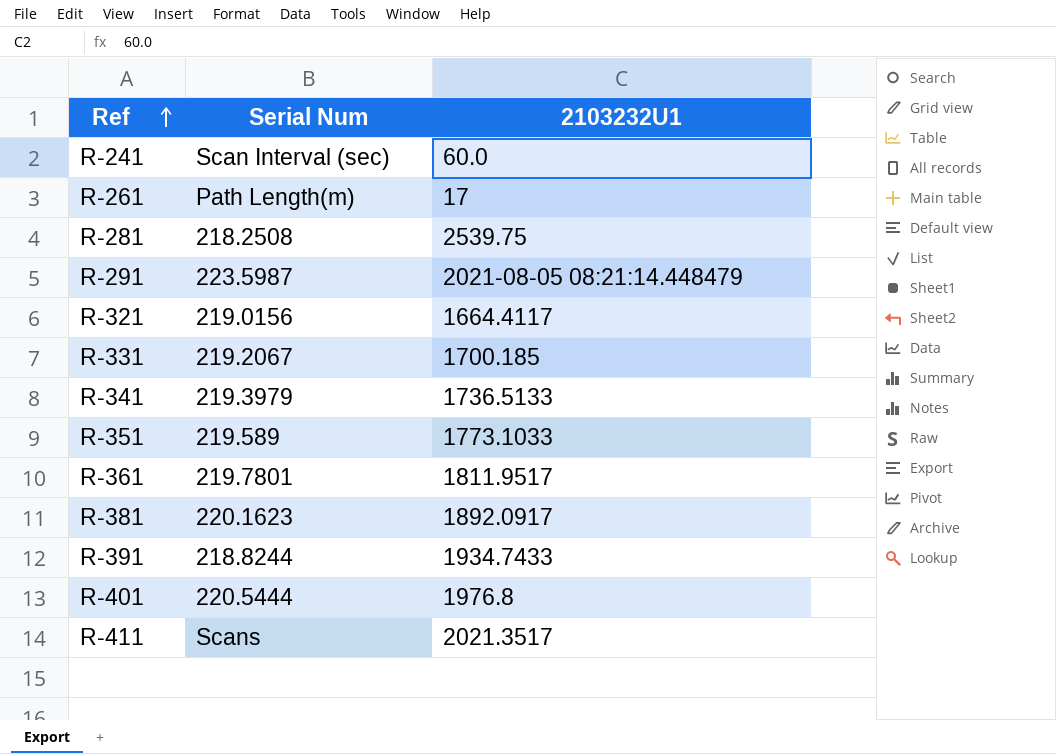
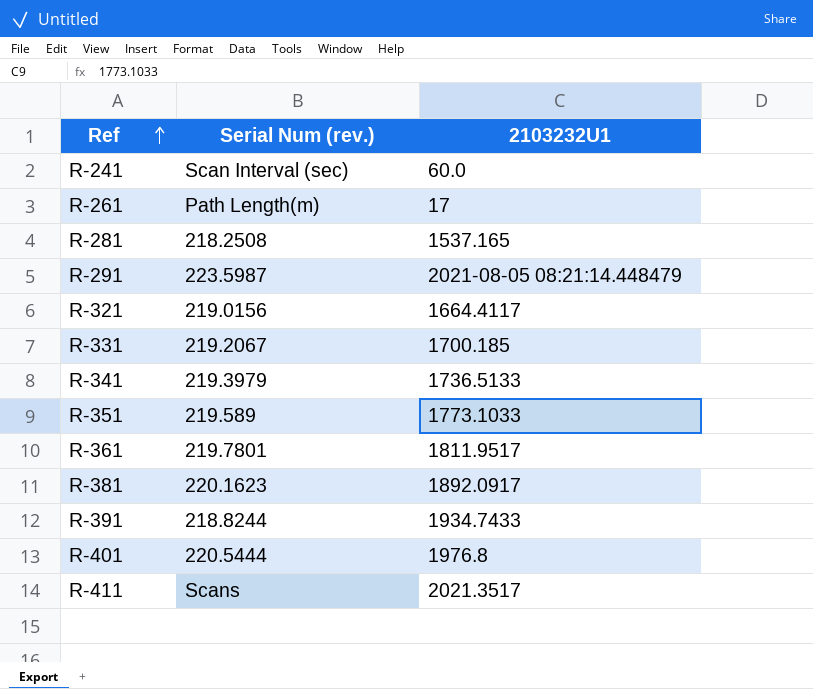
column name: Serial Num -> Serial Num (rev.)
R-281 | 2103232U1: 2539.75 -> 1537.165

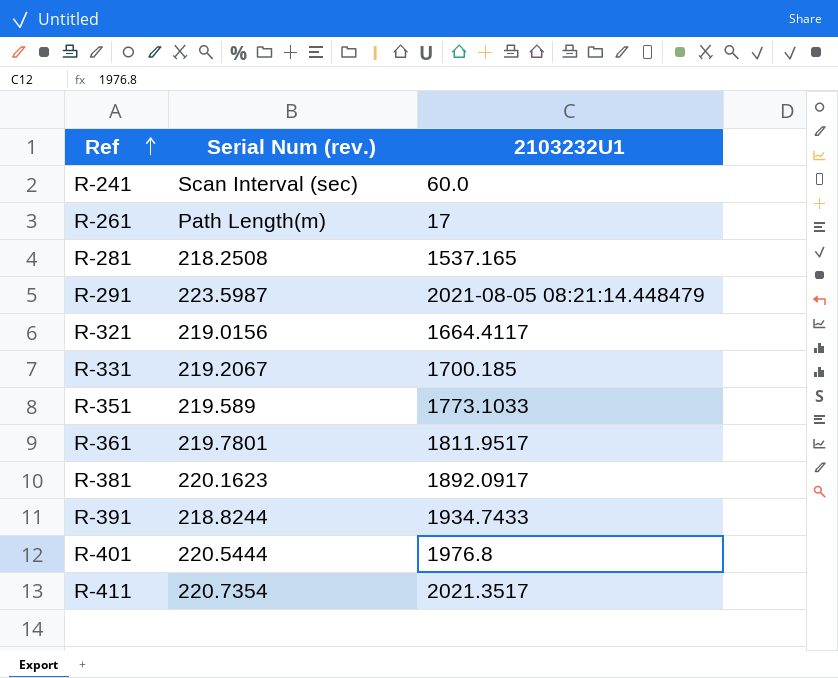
row R-341: 219.3979 | 1736.5133 -> none
R-411 | Serial Num (rev.): Scans -> 220.7354

